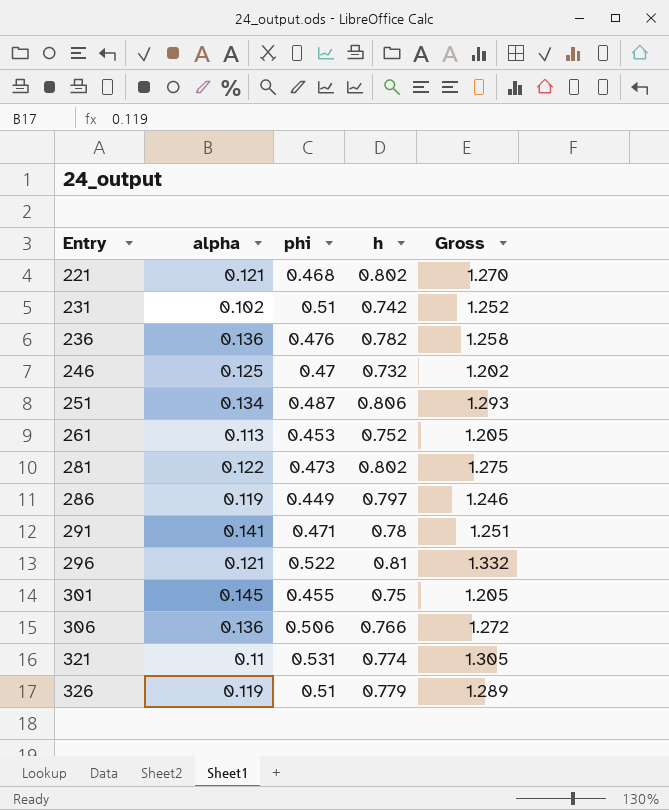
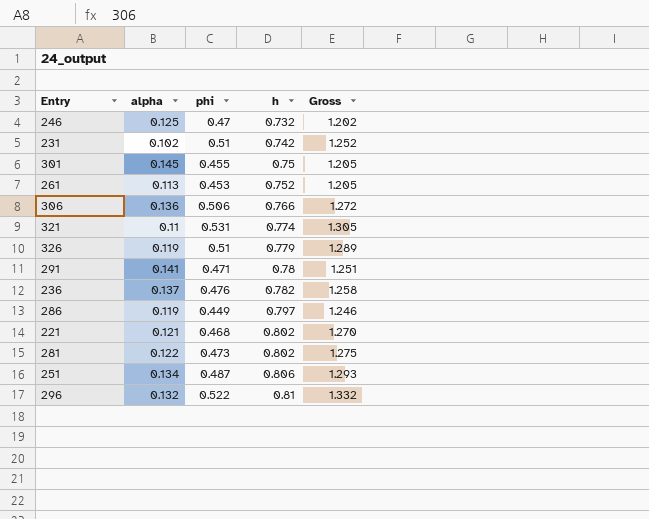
row order: Entry ascending -> h ascending
236 | alpha: 0.136 -> 0.137
296 | alpha: 0.121 -> 0.132

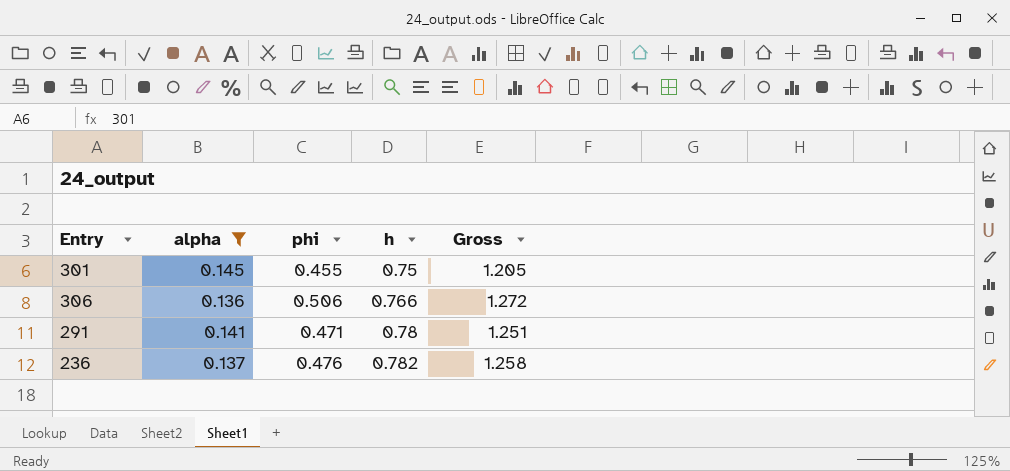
filter: none -> alpha >= 0.136

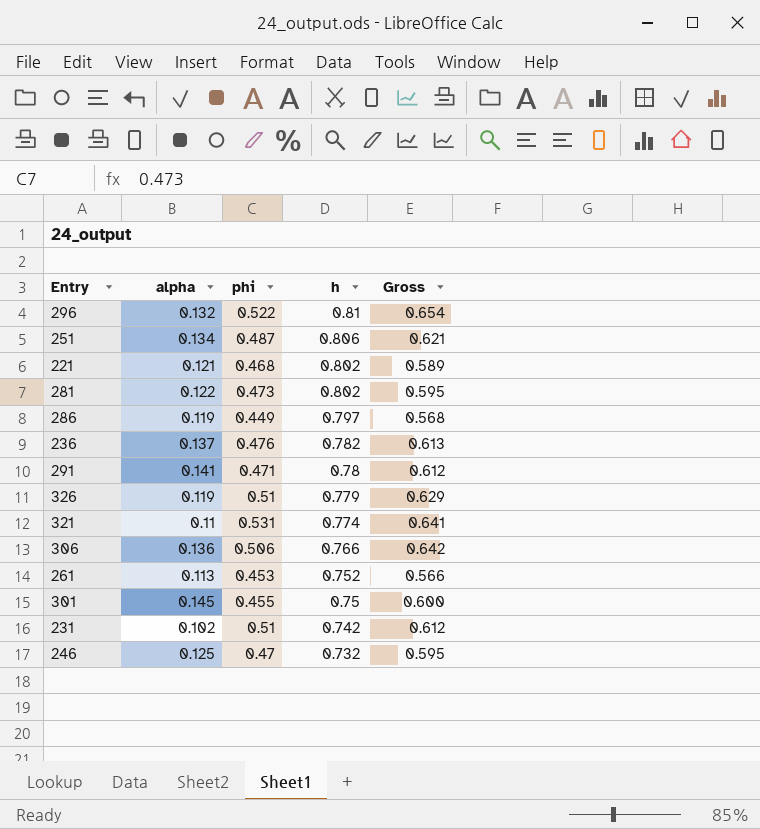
filter: alpha >= 0.136 -> none
row order: h ascending -> h descending
column Gross | formula: [phi] + [h] -> [alpha] + [phi]

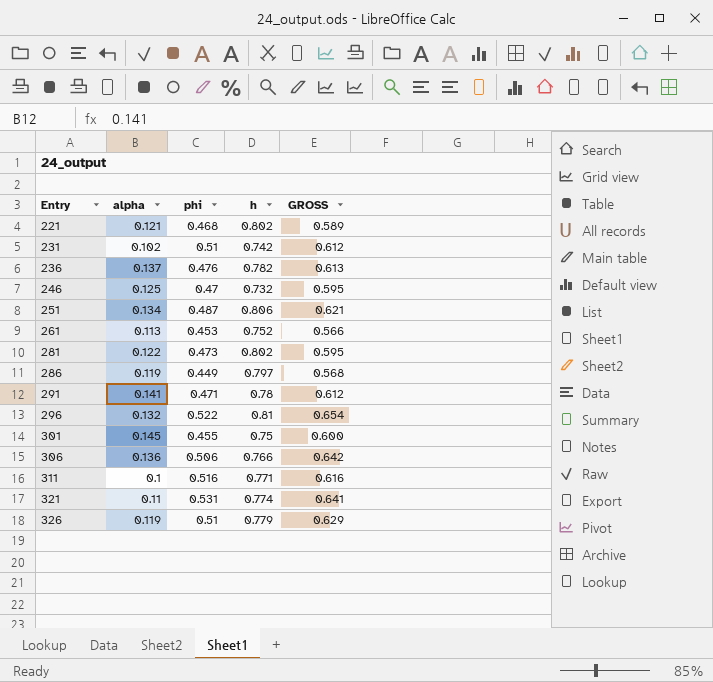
row order: h descending -> Entry ascending
column name: Gross -> GROSS
row 311: none -> 0.1 | 0.516 | 0.771 | 0.616

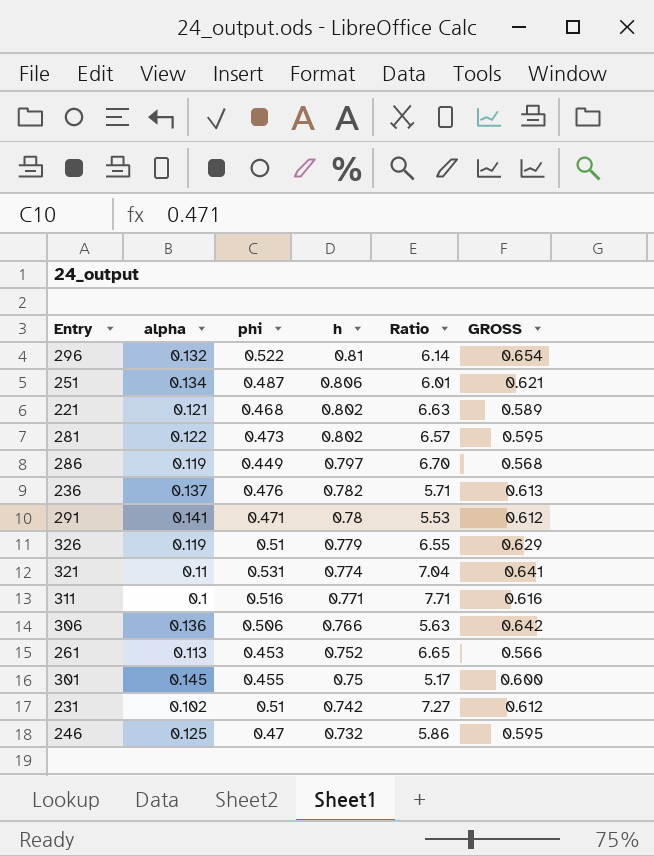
row order: Entry ascending -> h descending
column Ratio | formula: none -> [h] / [alpha]

